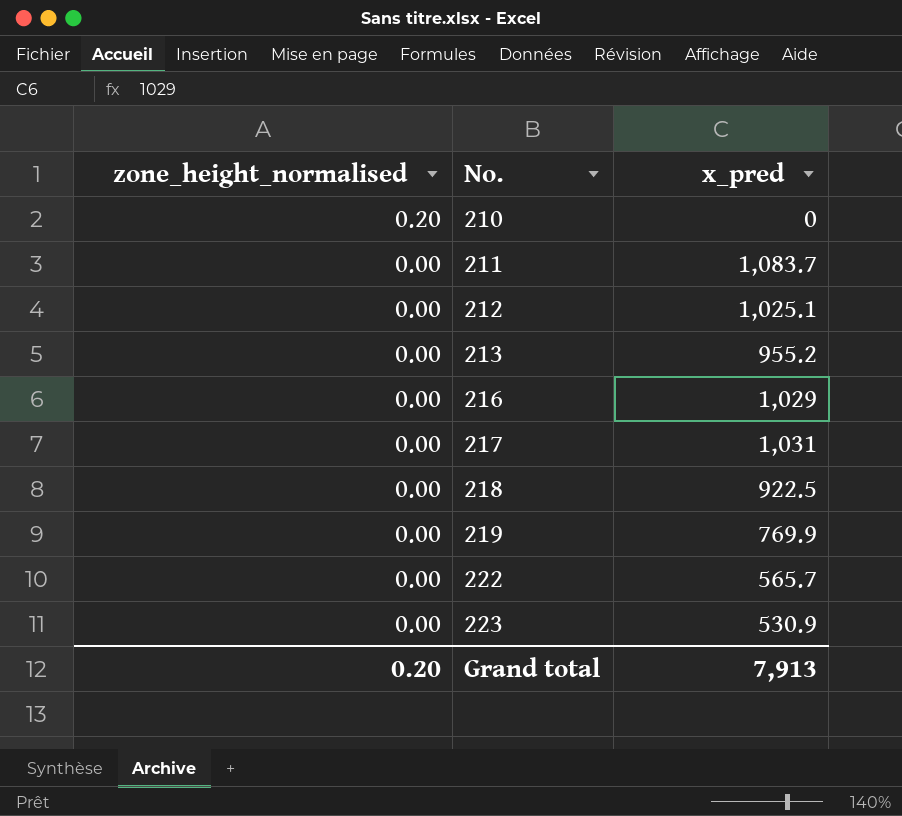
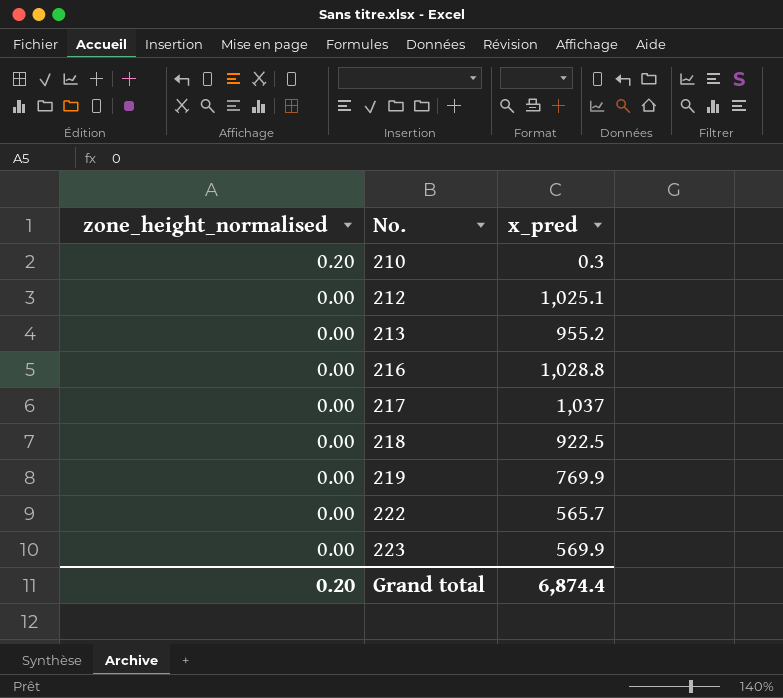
row 211: 0.00 | 1,083.7 -> none
210 | x_pred: 0 -> 0.3
216 | x_pred: 1,029 -> 1,028.8
217 | x_pred: 1,031 -> 1,037
223 | x_pred: 530.9 -> 569.9
Grand total | x_pred: 7,913 -> 6,874.4

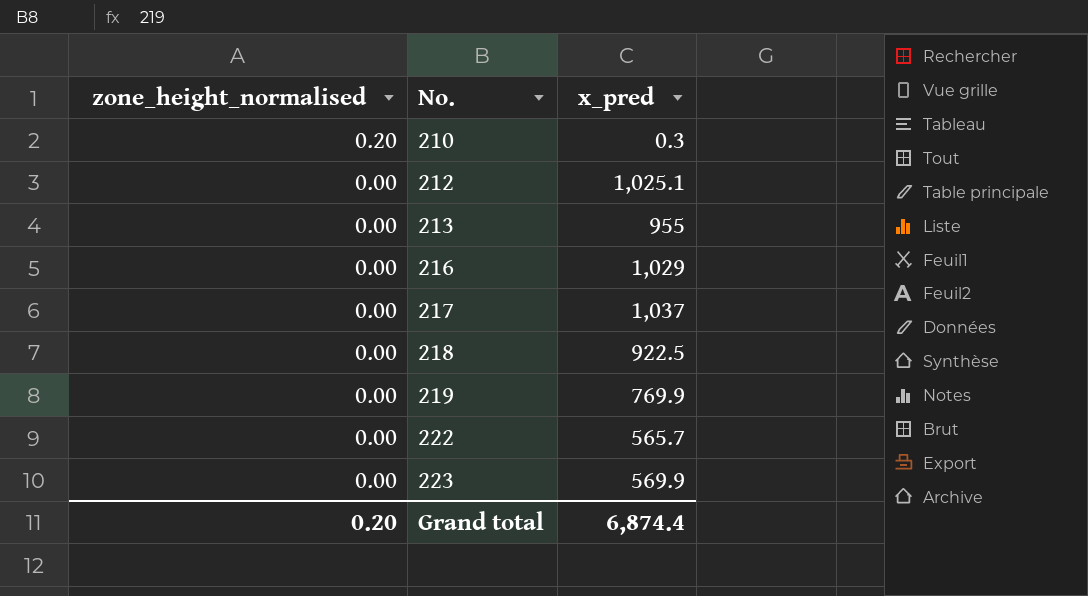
213 | x_pred: 955.2 -> 955
216 | x_pred: 1,028.8 -> 1,029

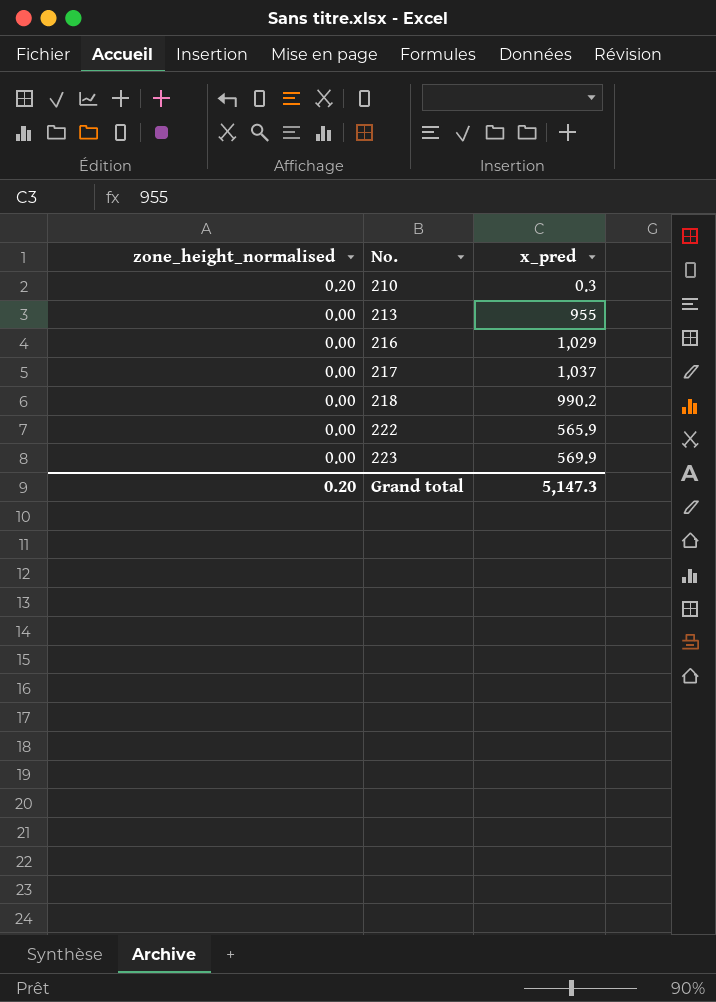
row 212: 0.00 | 1,025.1 -> none
row 219: 0.00 | 769.9 -> none
218 | x_pred: 922.5 -> 990.2
222 | x_pred: 565.7 -> 565.9
Grand total | x_pred: 6,874.4 -> 5,147.3

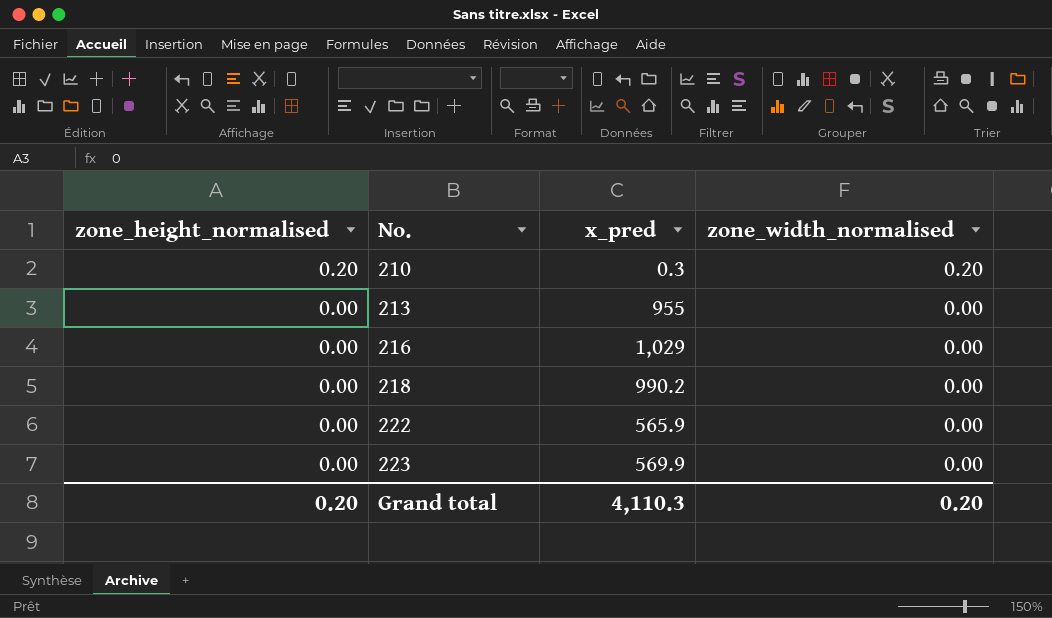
column zone_width_normalised | position: none -> 4
row 217: 0.00 | 1,037 -> none
Grand total | x_pred: 5,147.3 -> 4,110.3

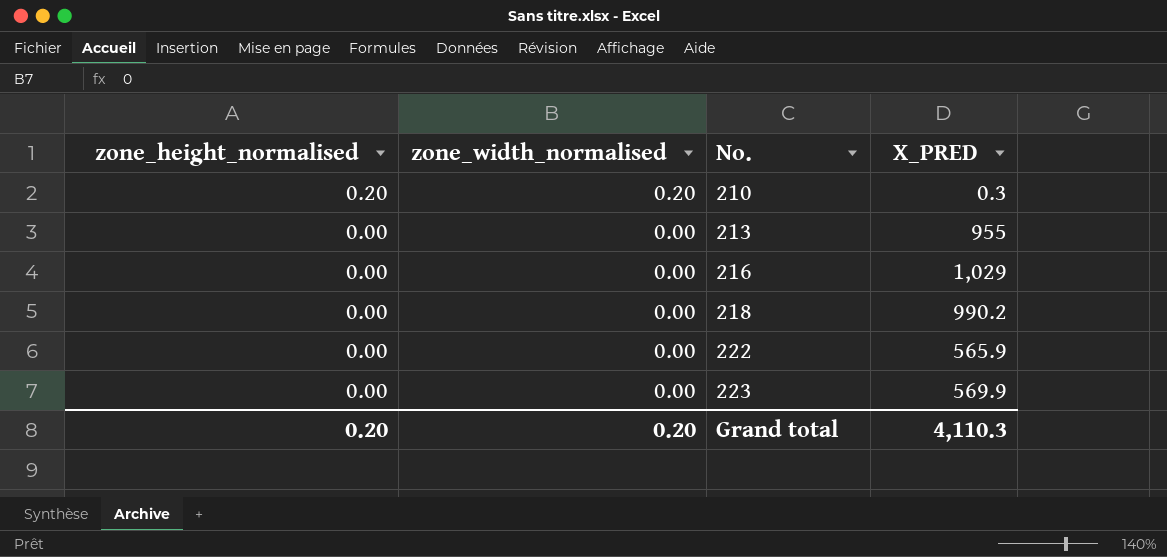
column zone_width_normalised | position: 4 -> 2
column name: x_pred -> X_PRED

